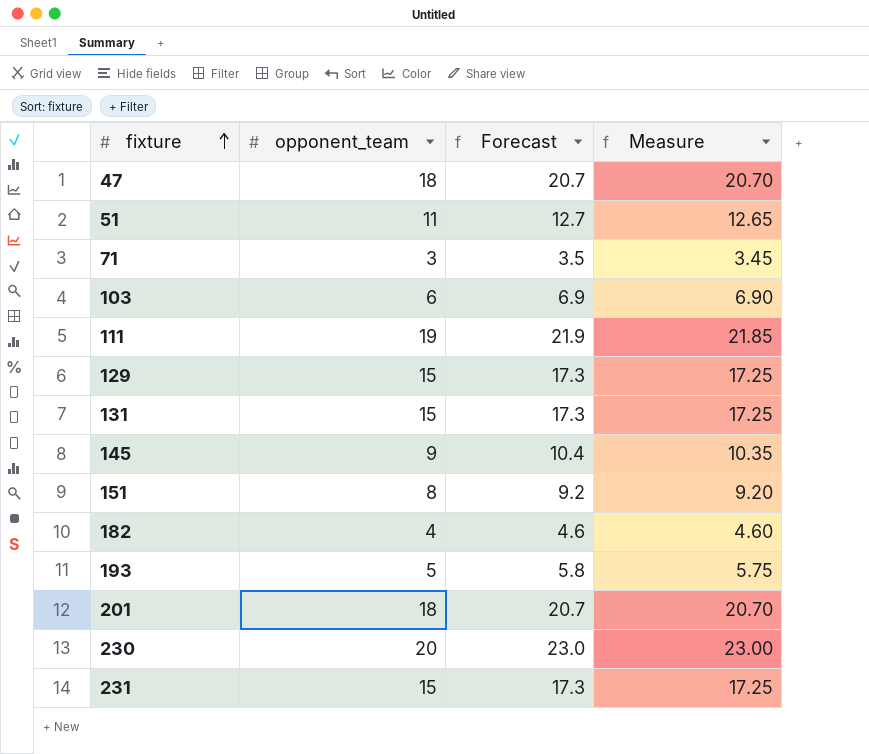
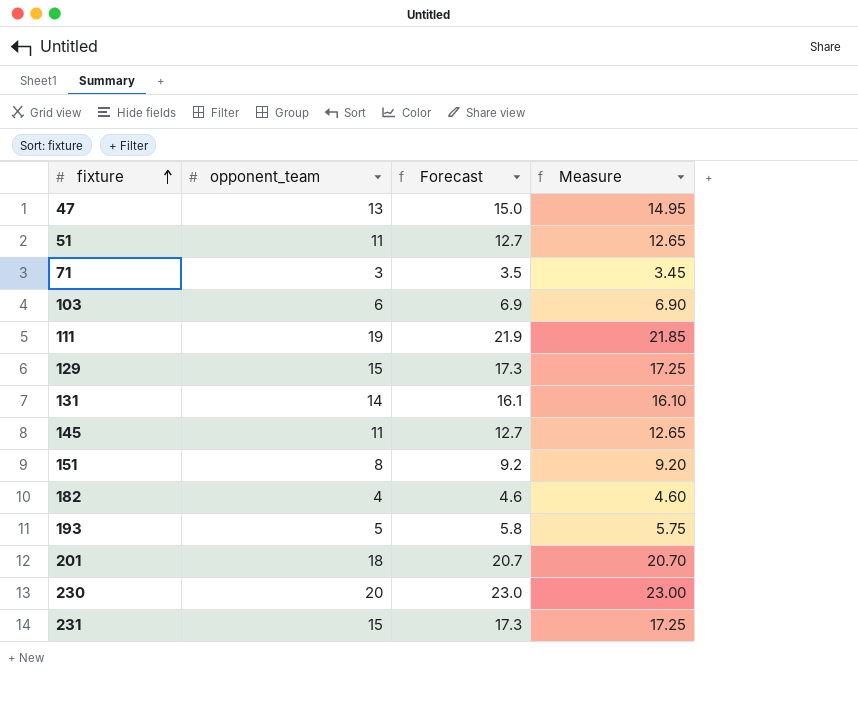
47 | opponent_team: 18 -> 13
47 | Forecast: 20.7 -> 15.0
47 | Measure: 20.70 -> 14.95
131 | opponent_team: 15 -> 14
131 | Forecast: 17.3 -> 16.1
131 | Measure: 17.25 -> 16.10
145 | opponent_team: 9 -> 11
145 | Forecast: 10.4 -> 12.7
145 | Measure: 10.35 -> 12.65

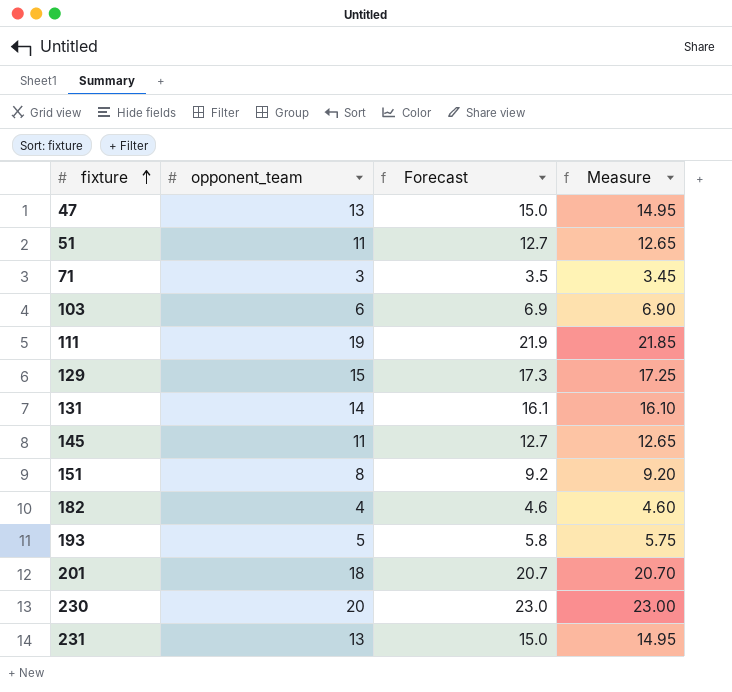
231 | opponent_team: 15 -> 13
231 | Forecast: 17.3 -> 15.0
231 | Measure: 17.25 -> 14.95

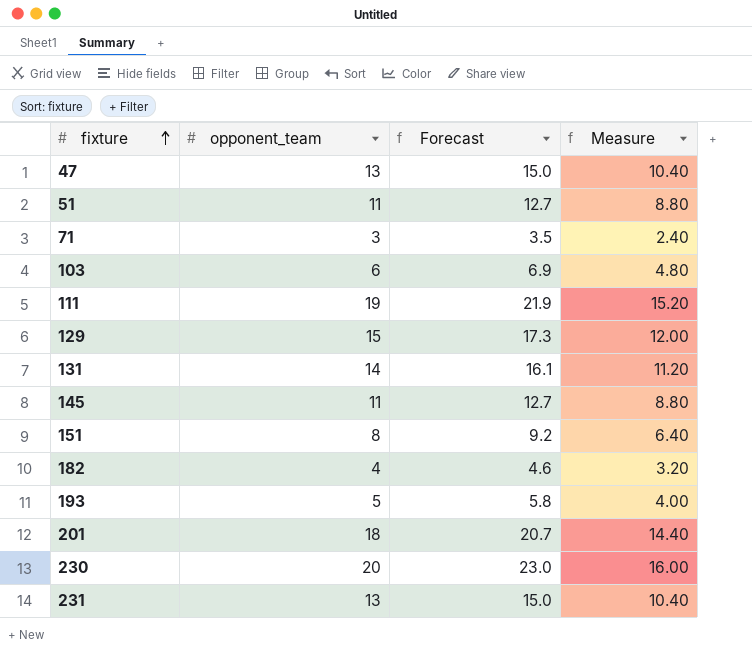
column Measure | formula: [opponent_team] * 1.15 -> [opponent_team] * 0.8

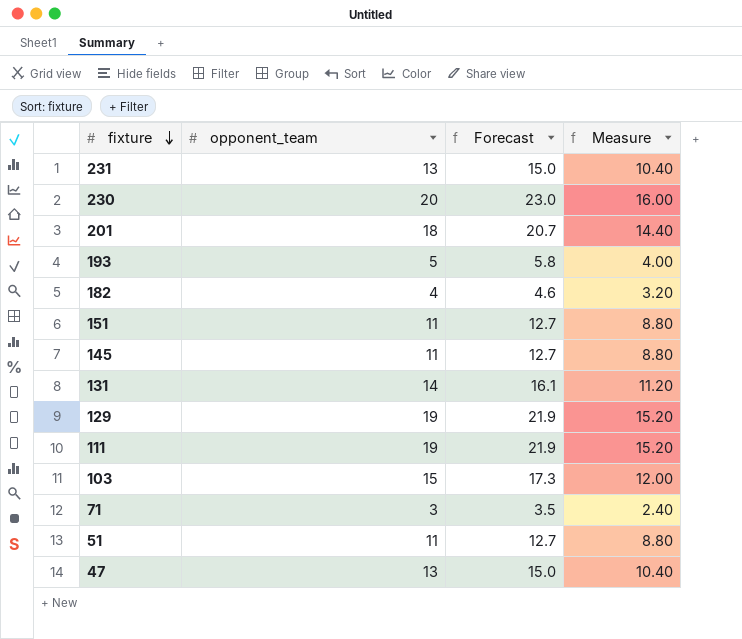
row order: fixture ascending -> fixture descending
151 | opponent_team: 8 -> 11
151 | Forecast: 9.2 -> 12.7
151 | Measure: 6.40 -> 8.80
129 | opponent_team: 15 -> 19
129 | Forecast: 17.3 -> 21.9
129 | Measure: 12.00 -> 15.20
103 | opponent_team: 6 -> 15
103 | Forecast: 6.9 -> 17.3
103 | Measure: 4.80 -> 12.00

